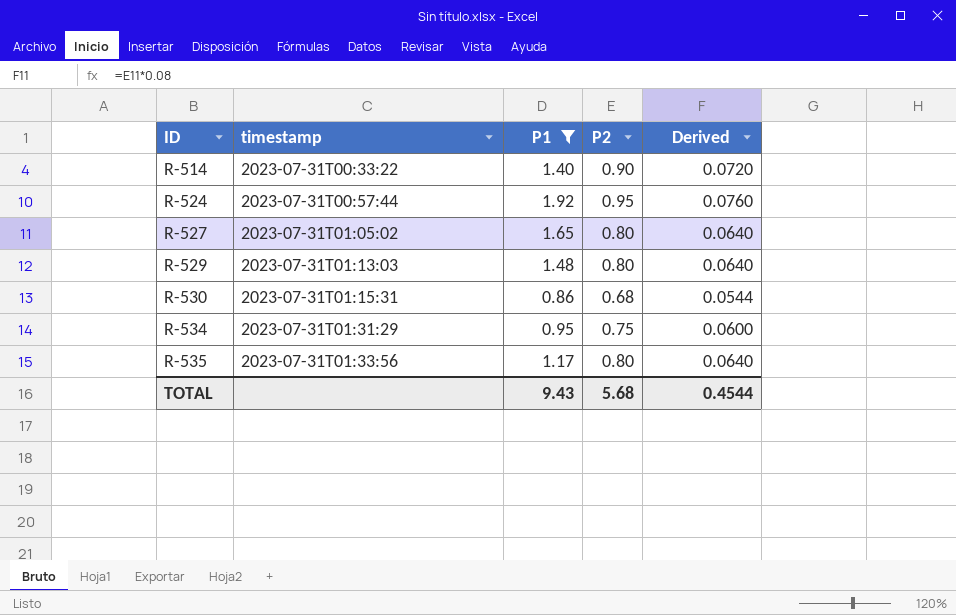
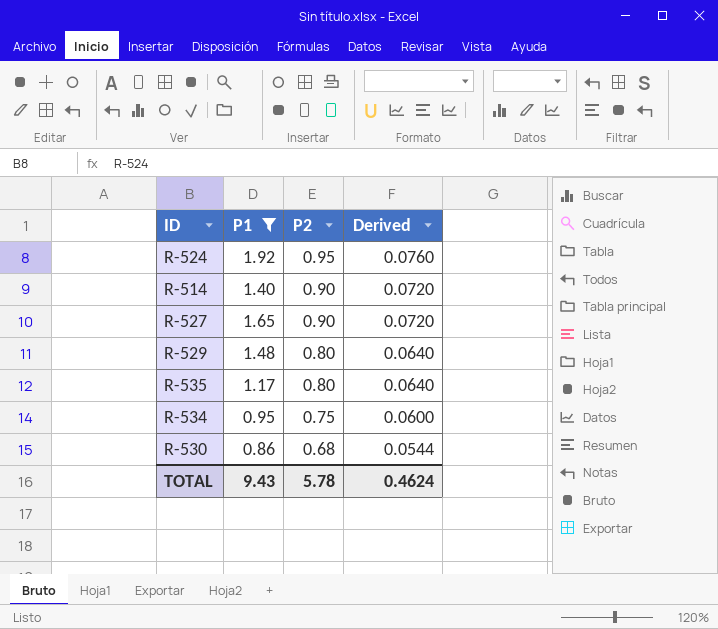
row order: ID ascending -> P2 descending
column timestamp | position: 2 -> none
R-527 | P2: 0.80 -> 0.90
R-527 | Derived: 0.0640 -> 0.0720
TOTAL | P2: 5.68 -> 5.78
TOTAL | Derived: 0.4544 -> 0.4624

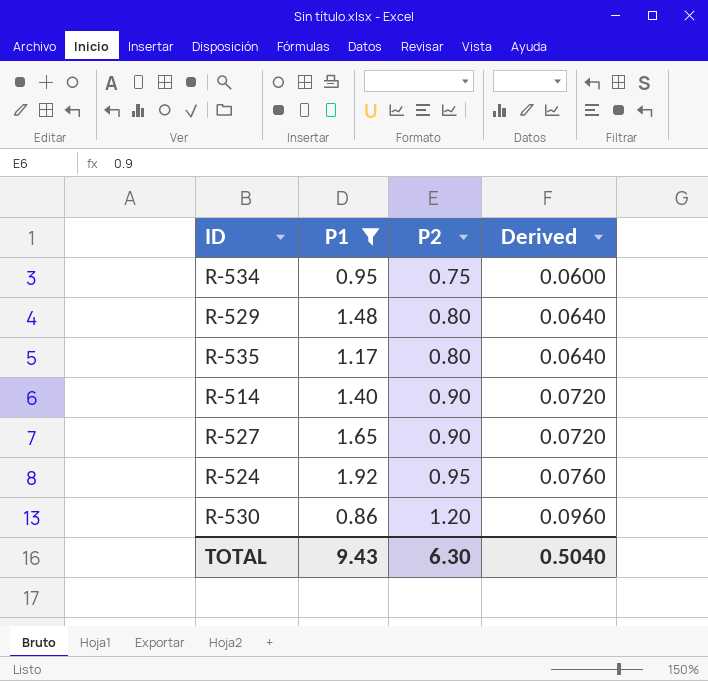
row order: P2 descending -> P2 ascending
R-530 | P2: 0.68 -> 1.20
R-530 | Derived: 0.0544 -> 0.0960
TOTAL | P2: 5.78 -> 6.30
TOTAL | Derived: 0.4624 -> 0.5040

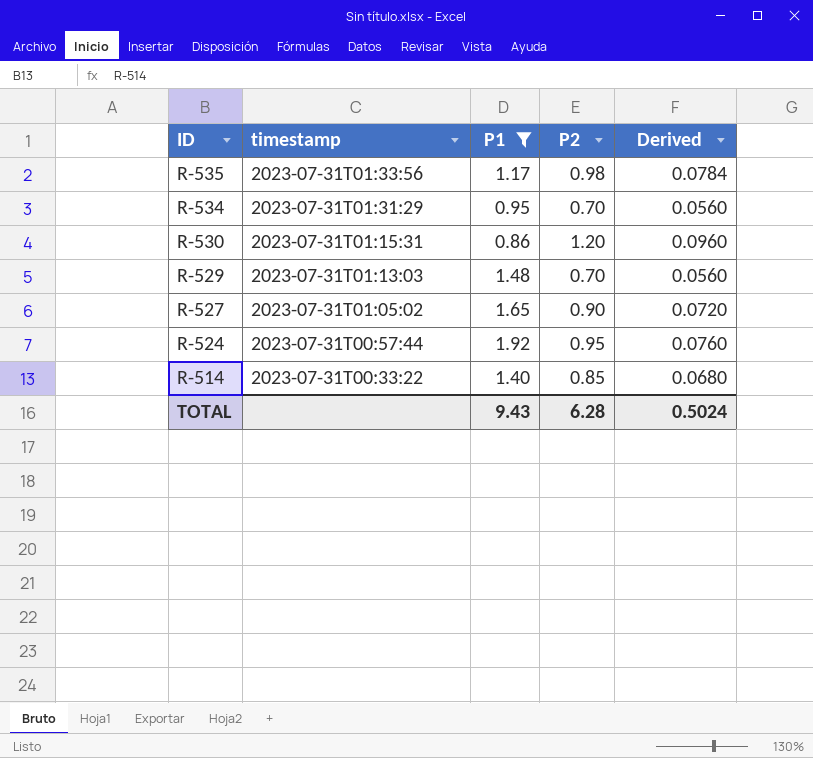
row order: P2 ascending -> ID descending
column timestamp | position: none -> 2
R-535 | P2: 0.80 -> 0.98
R-535 | Derived: 0.0640 -> 0.0784
R-534 | P2: 0.75 -> 0.70
R-534 | Derived: 0.0600 -> 0.0560
R-529 | P2: 0.80 -> 0.70
R-529 | Derived: 0.0640 -> 0.0560
R-514 | P2: 0.90 -> 0.85
R-514 | Derived: 0.0720 -> 0.0680
TOTAL | P2: 6.30 -> 6.28
TOTAL | Derived: 0.5040 -> 0.5024

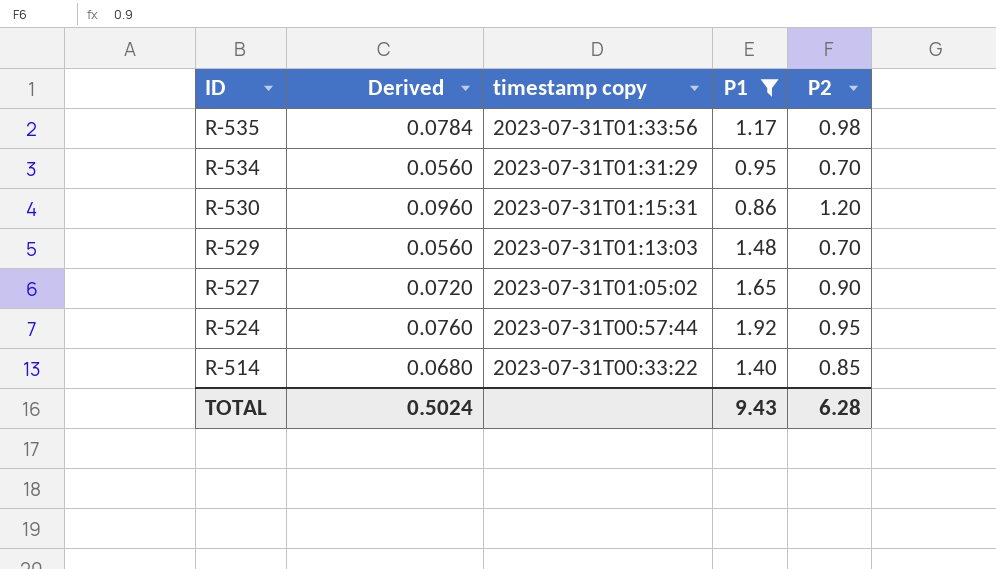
column Derived | position: 5 -> 2
column name: timestamp -> timestamp copy

